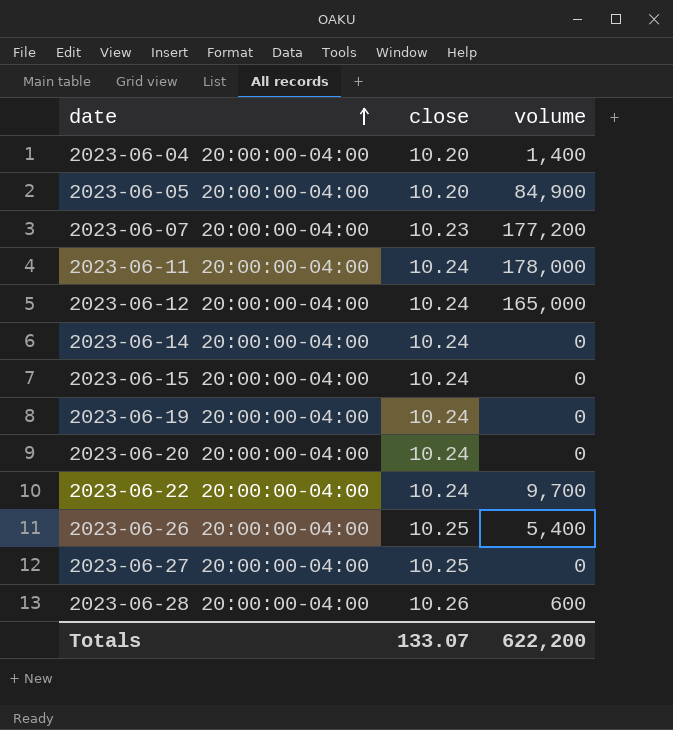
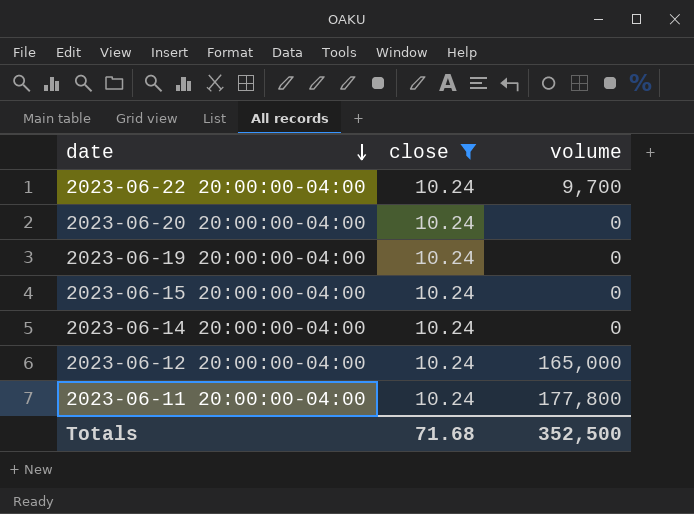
filter: none -> close = 10.24
row order: date ascending -> date descending
2023-06-11 20:00:00-04:00 | volume: 178,000 -> 177,800
Totals | close: 133.07 -> 71.68
Totals | volume: 622,200 -> 352,500

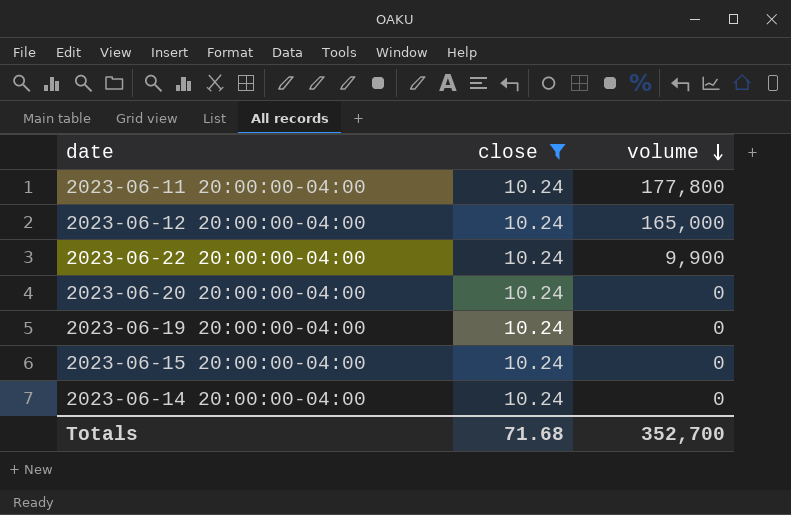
row order: date descending -> volume descending
2023-06-22 20:00:00-04:00 | volume: 9,700 -> 9,900
Totals | volume: 352,500 -> 352,700

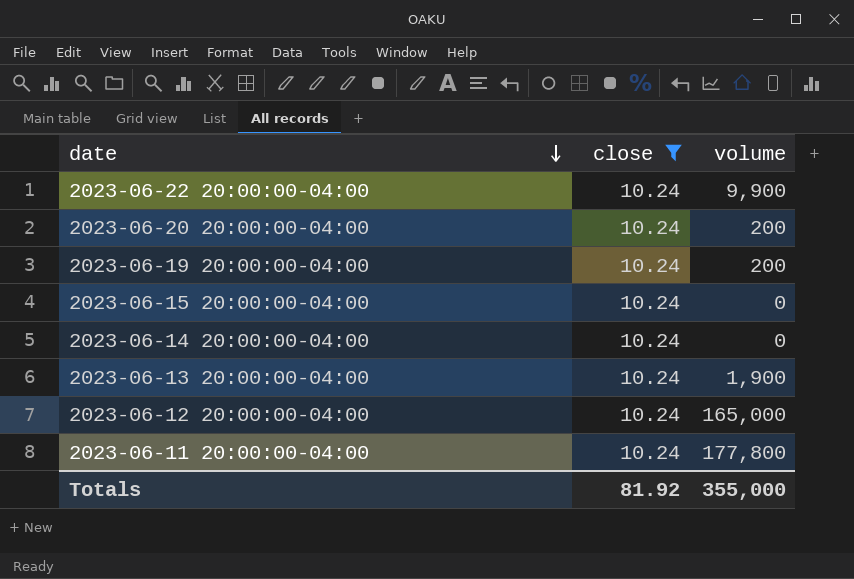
row order: volume descending -> date descending
2023-06-20 20:00:00-04:00 | volume: 0 -> 200
2023-06-19 20:00:00-04:00 | volume: 0 -> 200
row 2023-06-13 20:00:00-04:00: none -> 10.24 | 1,900
Totals | close: 71.68 -> 81.92
Totals | volume: 352,700 -> 355,000

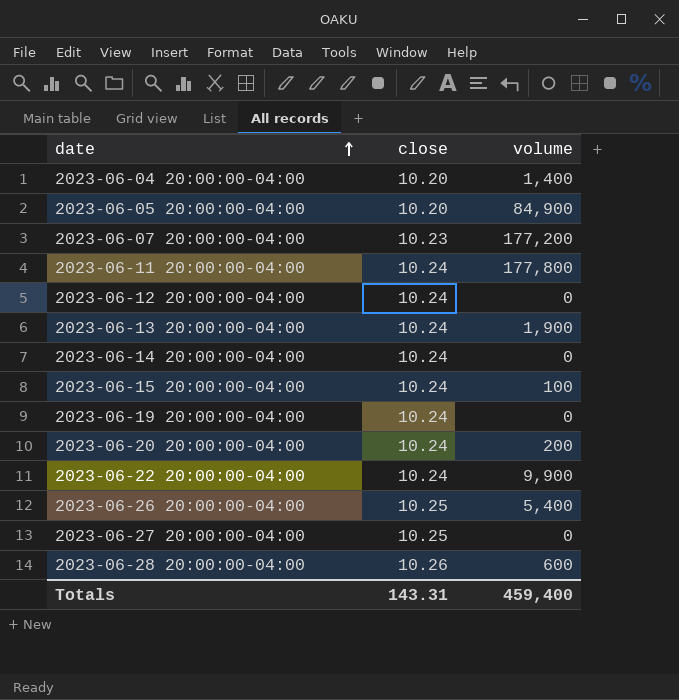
filter: close = 10.24 -> none
row order: date descending -> date ascending
2023-06-12 20:00:00-04:00 | volume: 165,000 -> 0
2023-06-15 20:00:00-04:00 | volume: 0 -> 100
2023-06-19 20:00:00-04:00 | volume: 200 -> 0
Totals | close: 81.92 -> 143.31
Totals | volume: 355,000 -> 459,400

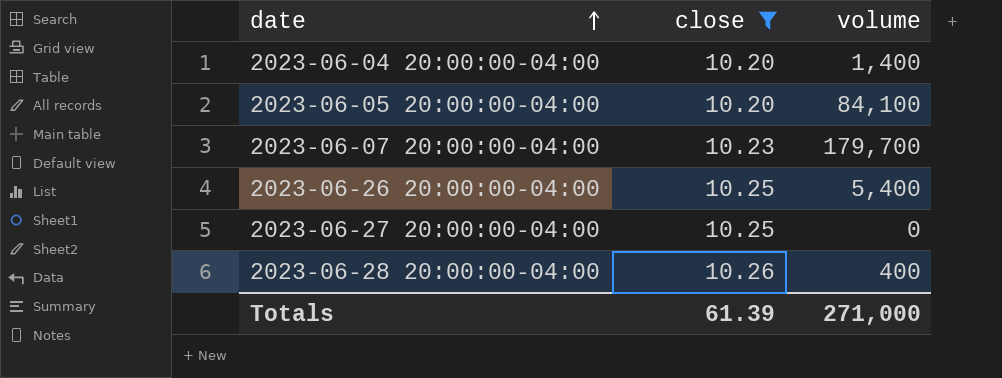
filter: none -> close != 10.24
2023-06-05 20:00:00-04:00 | volume: 84,900 -> 84,100
2023-06-07 20:00:00-04:00 | volume: 177,200 -> 179,700
2023-06-28 20:00:00-04:00 | volume: 600 -> 400
Totals | close: 143.31 -> 61.39
Totals | volume: 459,400 -> 271,000

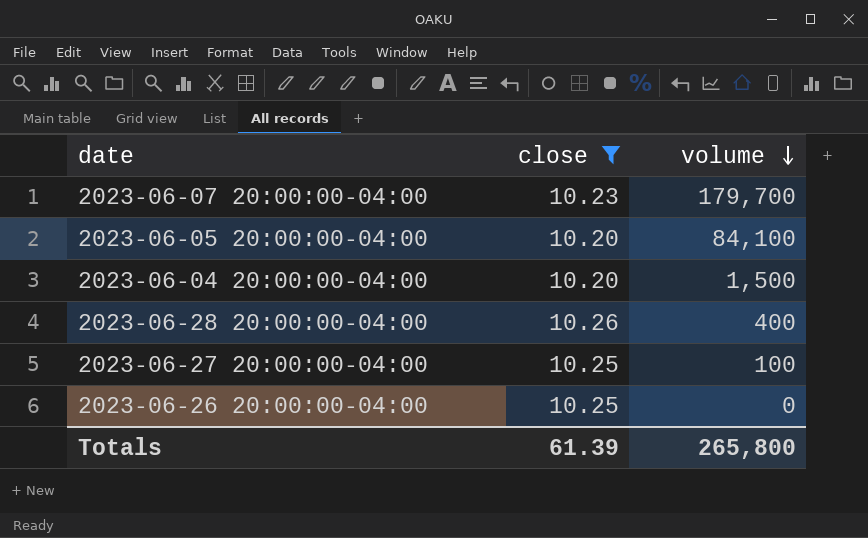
row order: date ascending -> volume descending
2023-06-04 20:00:00-04:00 | volume: 1,400 -> 1,500
2023-06-27 20:00:00-04:00 | volume: 0 -> 100
2023-06-26 20:00:00-04:00 | volume: 5,400 -> 0
Totals | volume: 271,000 -> 265,800

